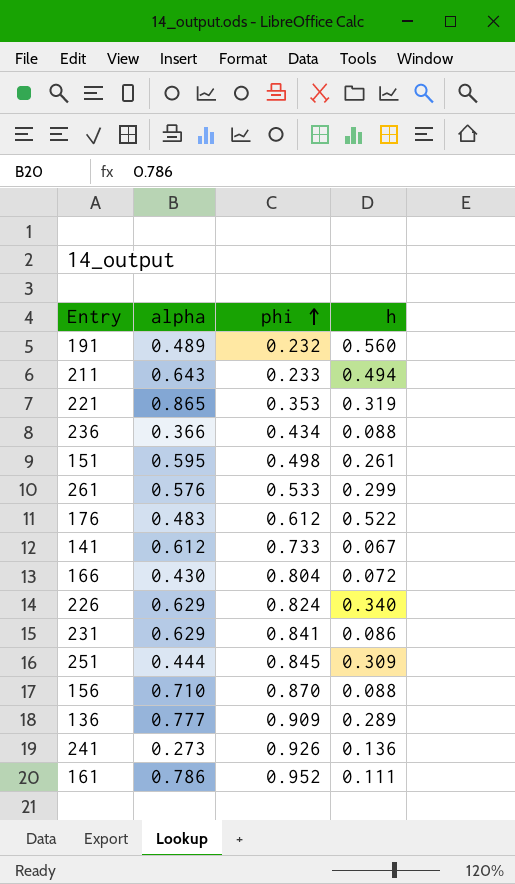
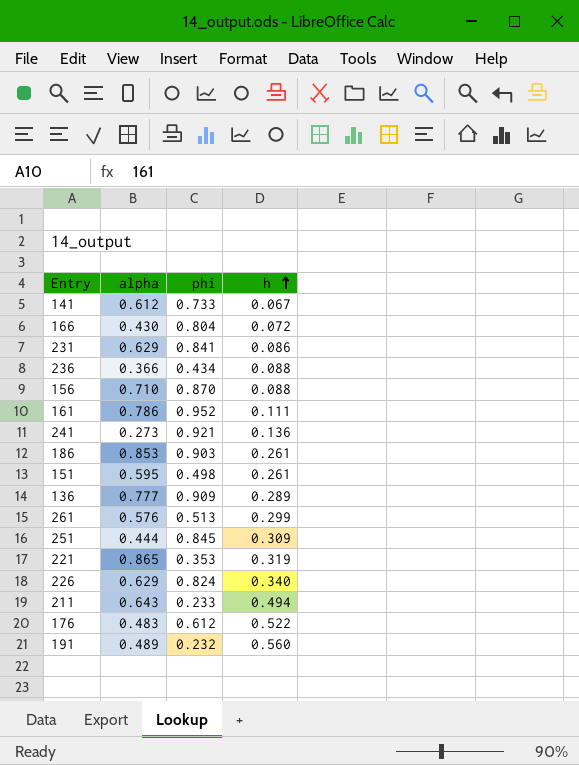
row order: phi ascending -> h ascending
241 | phi: 0.926 -> 0.921
row 186: none -> 0.853 | 0.903 | 0.261
261 | phi: 0.533 -> 0.513

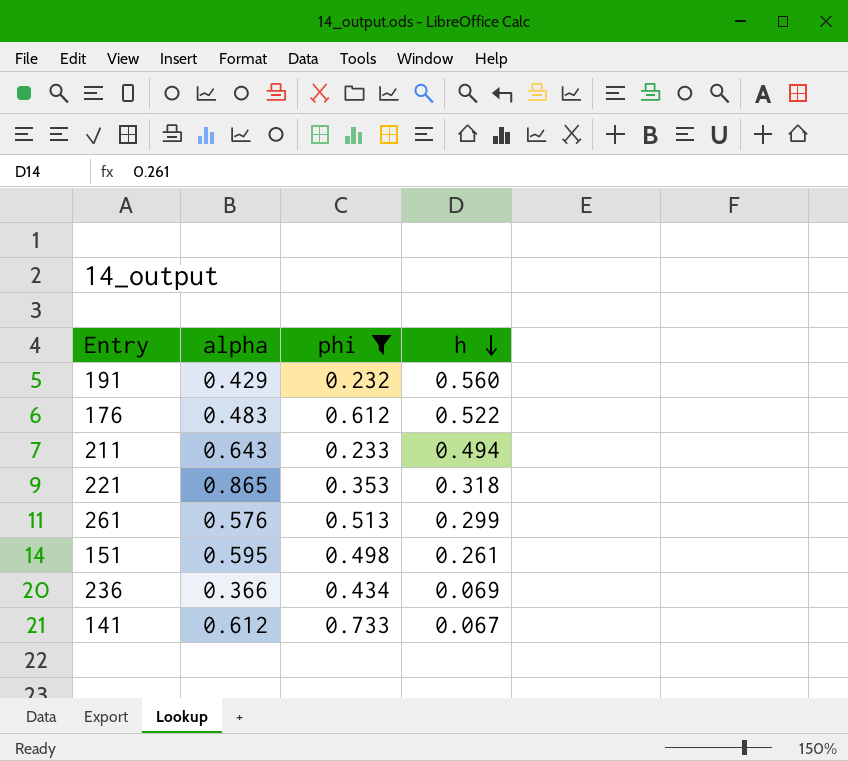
filter: none -> phi <= 0.733
row order: h ascending -> h descending
191 | alpha: 0.489 -> 0.429
221 | h: 0.319 -> 0.318
236 | h: 0.088 -> 0.069

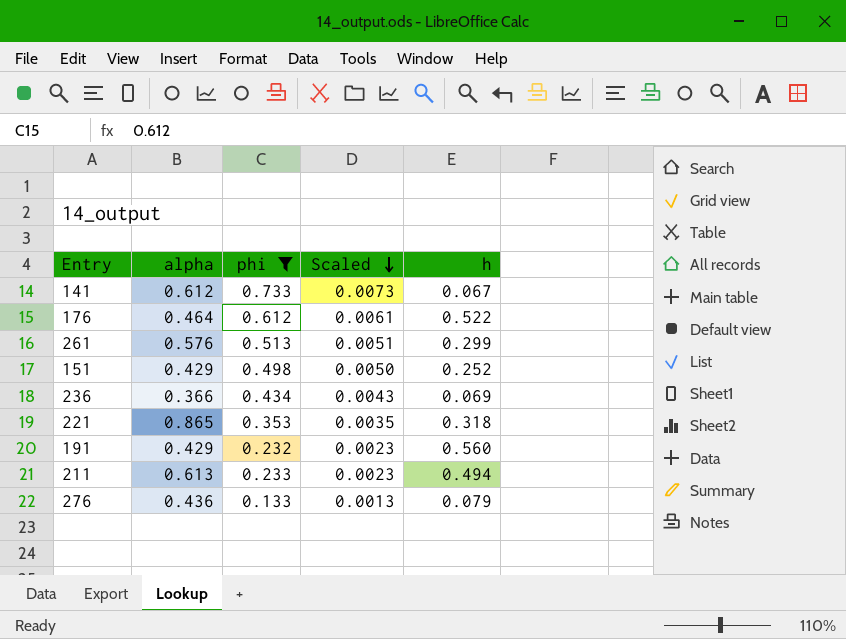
row order: h descending -> Scaled descending
column Scaled | formula: none -> [phi] * 0.01
176 | alpha: 0.483 -> 0.464
151 | alpha: 0.595 -> 0.429
151 | h: 0.261 -> 0.252
211 | alpha: 0.643 -> 0.613
row 276: none -> 0.436 | 0.133 | 0.0013 | 0.079

